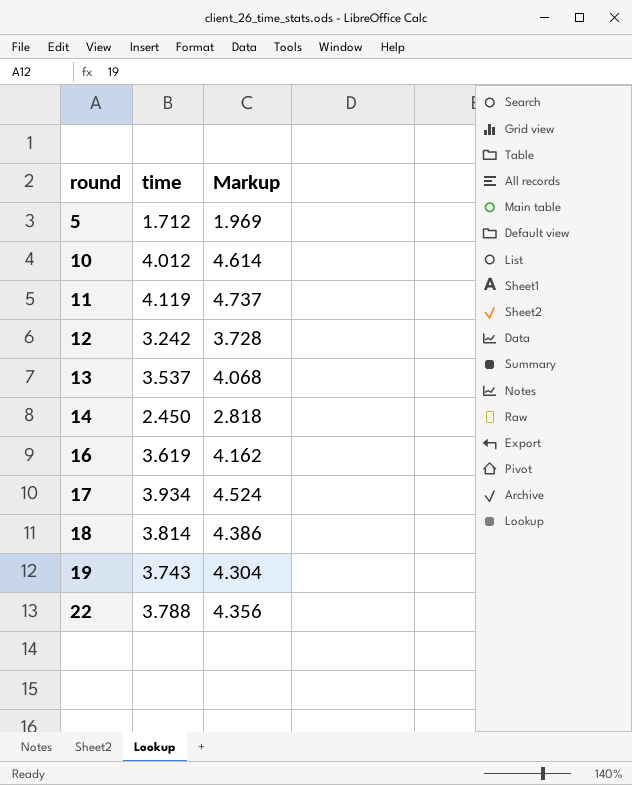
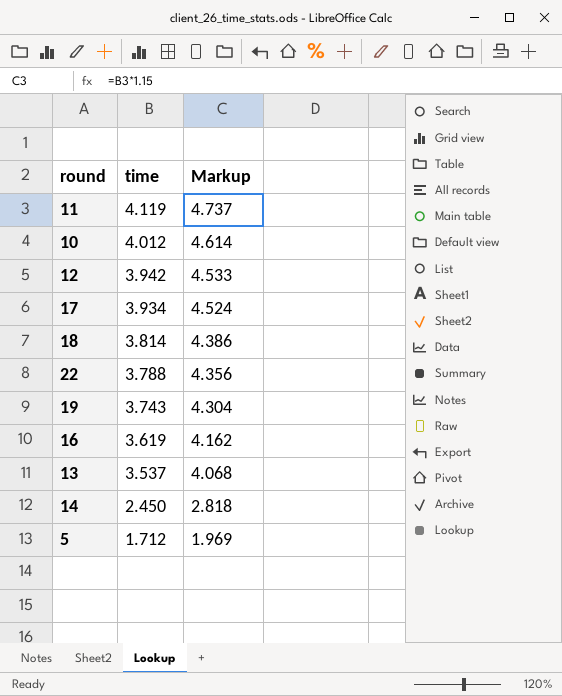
row order: round ascending -> time descending
12 | time: 3.242 -> 3.942
12 | Markup: 3.728 -> 4.533

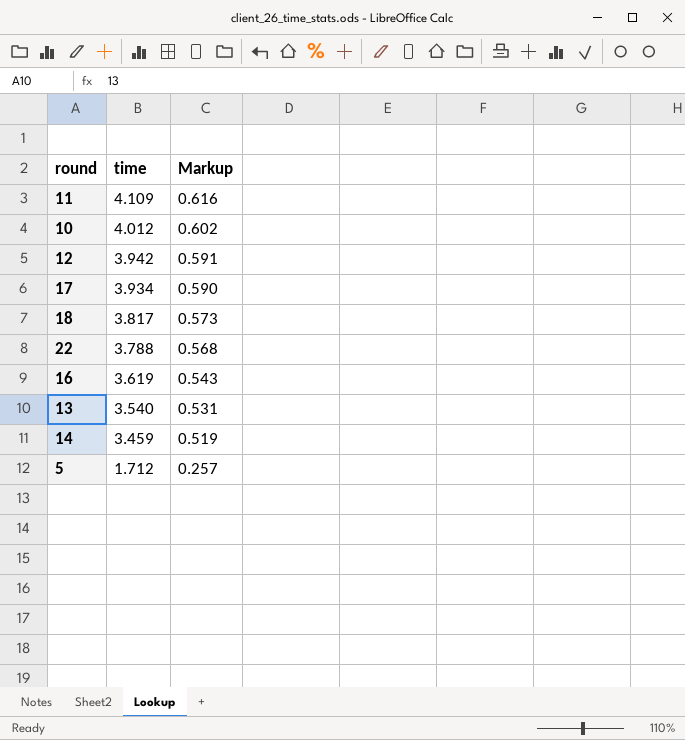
column Markup | formula: [time] * 1.15 -> [time] * 0.15
row 19: 3.743 | 4.304 -> none
11 | time: 4.119 -> 4.109
18 | time: 3.814 -> 3.817
13 | time: 3.537 -> 3.540
14 | time: 2.450 -> 3.459

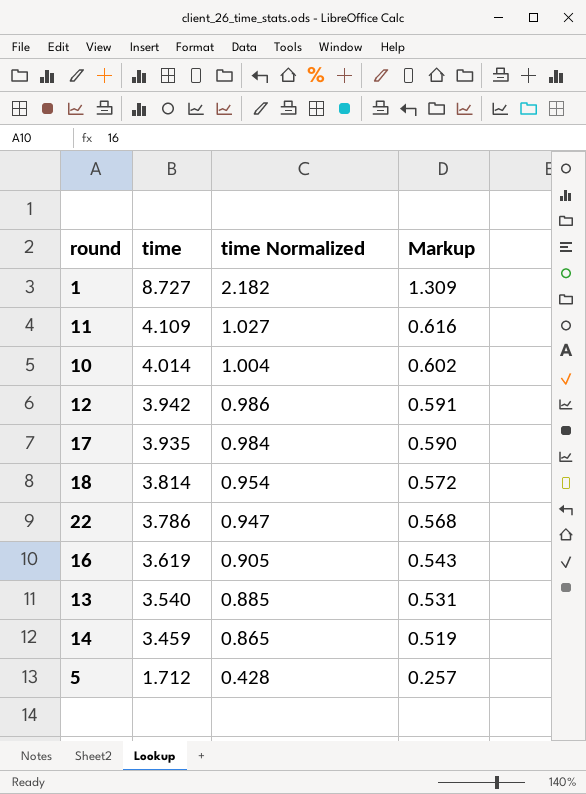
column time Normalized | formula: none -> [time] * 0.25
row 1: none -> 8.727 | 2.182 | 1.309
10 | time: 4.012 -> 4.014
17 | time: 3.934 -> 3.935
18 | time: 3.817 -> 3.814
18 | Markup: 0.573 -> 0.572
22 | time: 3.788 -> 3.786

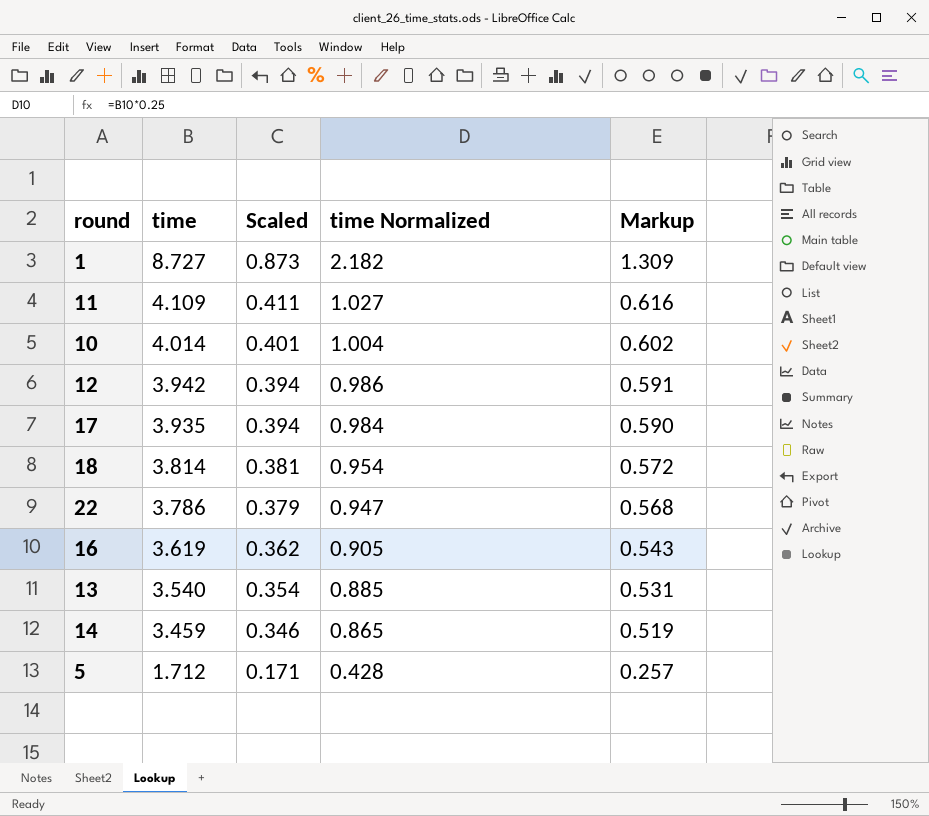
column Scaled | formula: none -> [time] * 0.1

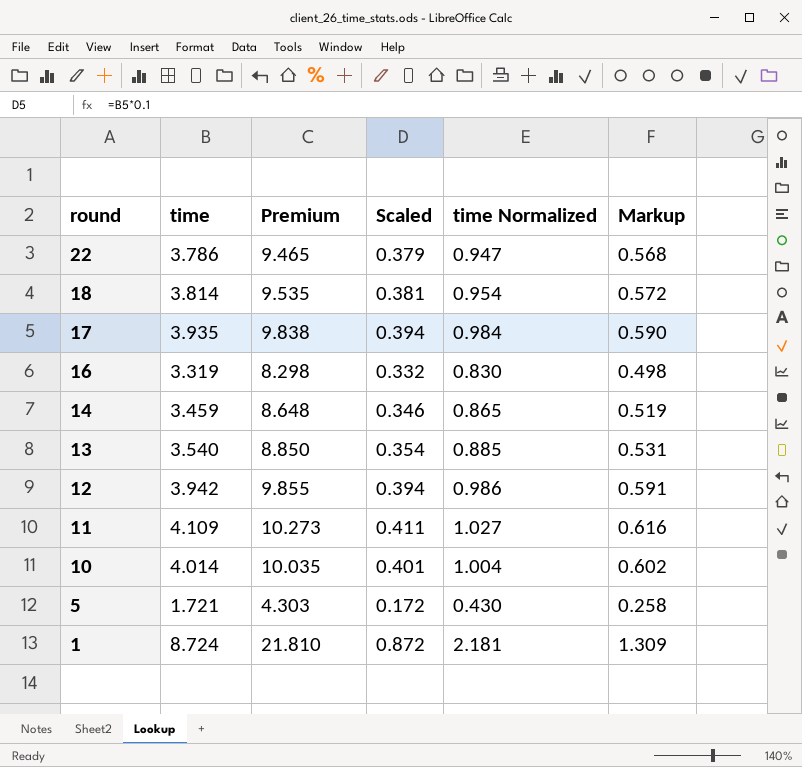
row order: time descending -> round descending
column Premium | formula: none -> [time] * 2.5
16 | time: 3.619 -> 3.319
16 | Scaled: 0.362 -> 0.332
16 | time Normalized: 0.905 -> 0.830
16 | Markup: 0.543 -> 0.498
5 | time: 1.712 -> 1.721
5 | Scaled: 0.171 -> 0.172
5 | time Normalized: 0.428 -> 0.430
5 | Markup: 0.257 -> 0.258
1 | time: 8.727 -> 8.724
1 | Scaled: 0.873 -> 0.872
1 | time Normalized: 2.182 -> 2.181

